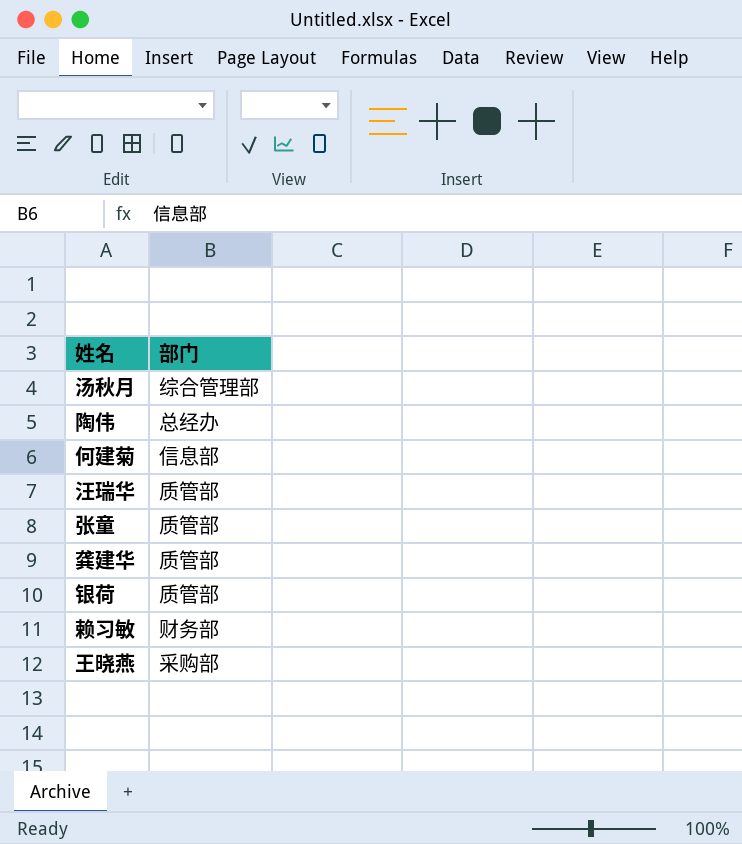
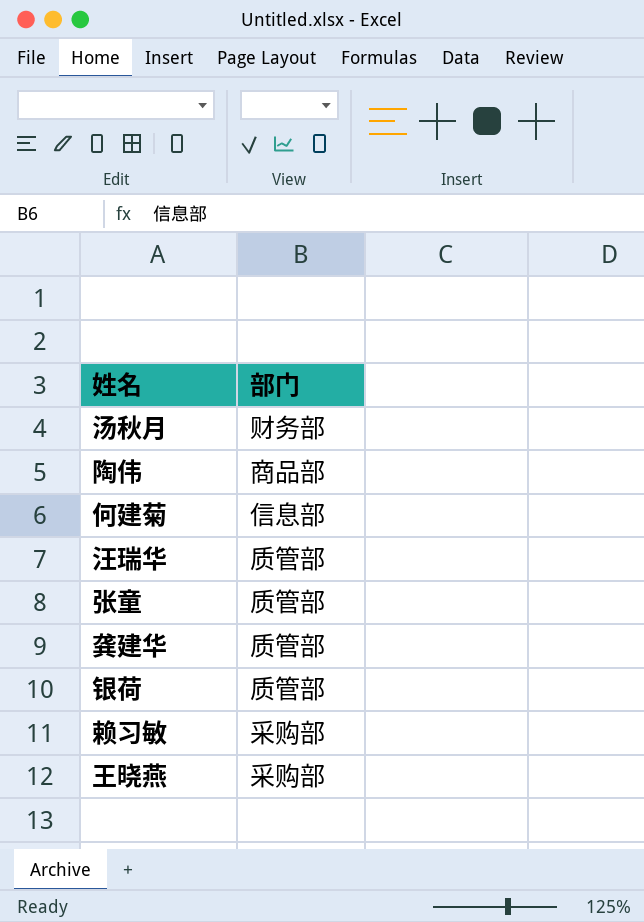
汤秋月 | 部门: 综合管理部 -> 财务部
陶伟 | 部门: 总经办 -> 商品部
赖习敏 | 部门: 财务部 -> 采购部

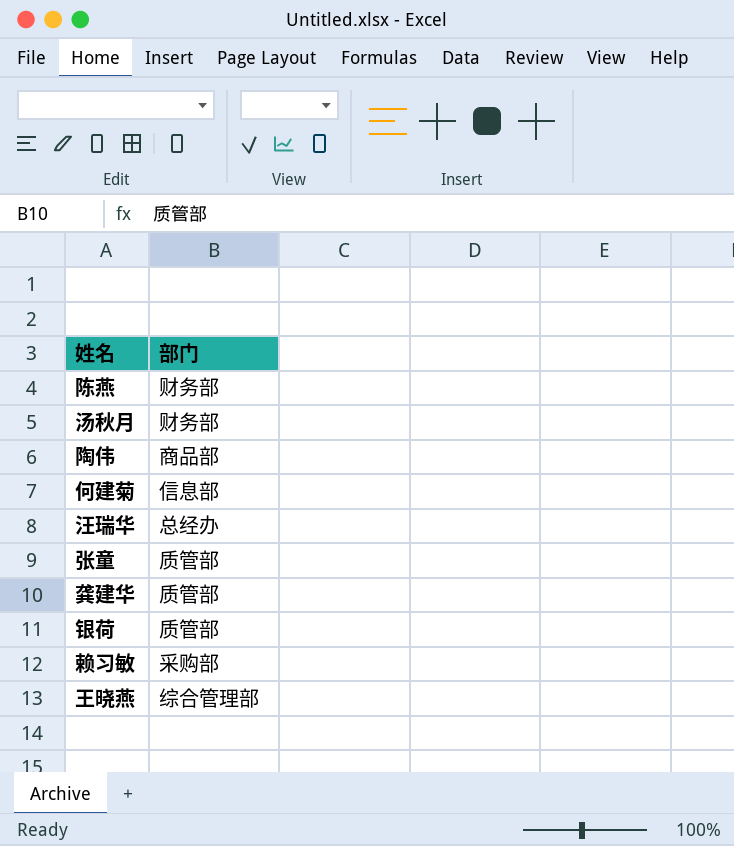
row 陈燕: none -> 财务部
汪瑞华 | 部门: 质管部 -> 总经办
王晓燕 | 部门: 采购部 -> 综合管理部

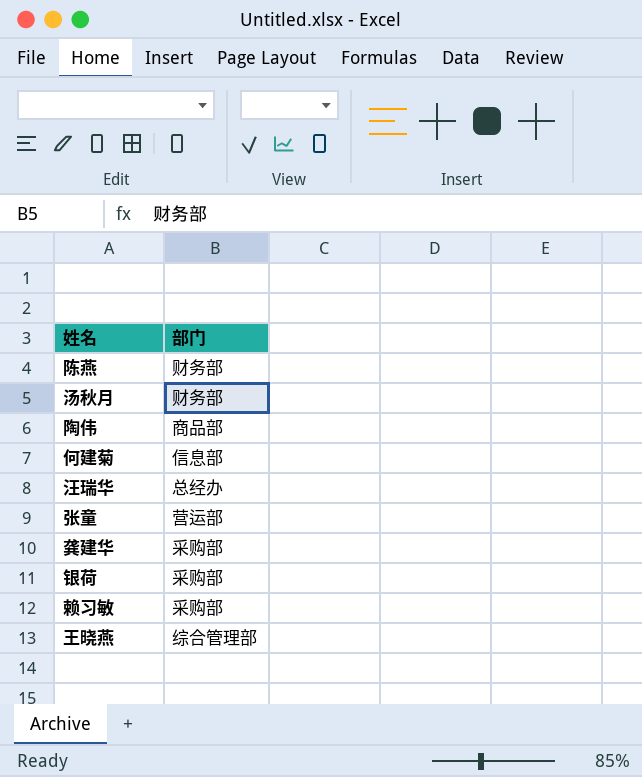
张童 | 部门: 质管部 -> 营运部
龚建华 | 部门: 质管部 -> 采购部
银荷 | 部门: 质管部 -> 采购部

